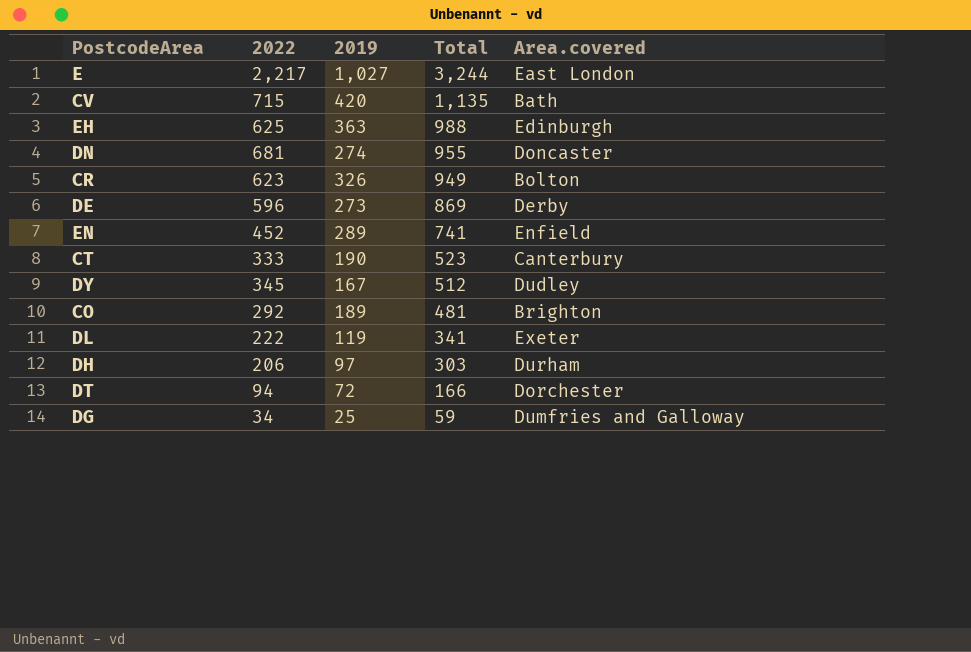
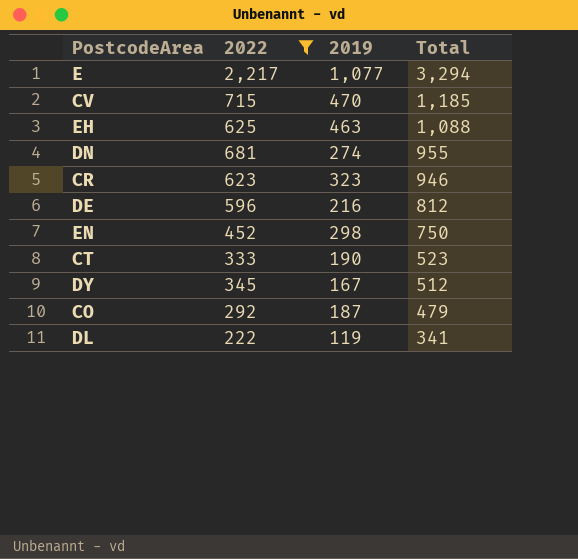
filter: none -> 2022 >= 222
column Area.covered | position: 5 -> none
E | 2019: 1,027 -> 1,077
E | Total: 3,244 -> 3,294
CV | 2019: 420 -> 470
CV | Total: 1,135 -> 1,185
EH | 2019: 363 -> 463
EH | Total: 988 -> 1,088
CR | 2019: 326 -> 323
CR | Total: 949 -> 946
DE | 2019: 273 -> 216
DE | Total: 869 -> 812
EN | 2019: 289 -> 298
EN | Total: 741 -> 750
CO | 2019: 189 -> 187
CO | Total: 481 -> 479

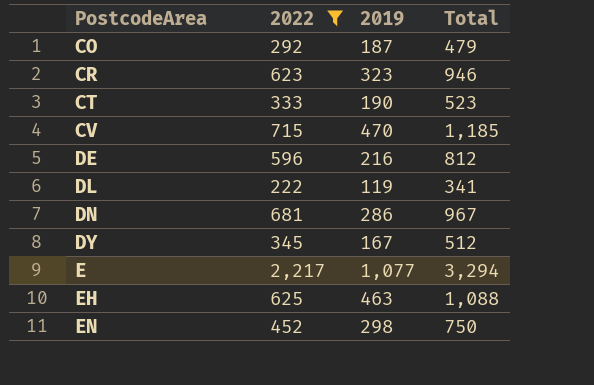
row order: Total descending -> PostcodeArea ascending
DN | 2019: 274 -> 286
DN | Total: 955 -> 967

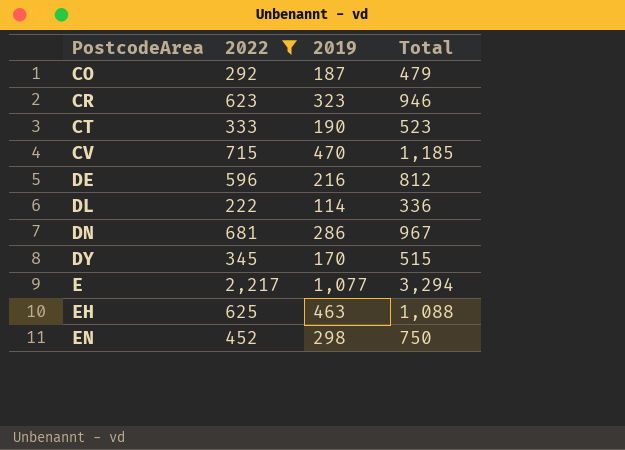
DL | 2019: 119 -> 114
DL | Total: 341 -> 336
DY | 2019: 167 -> 170
DY | Total: 512 -> 515

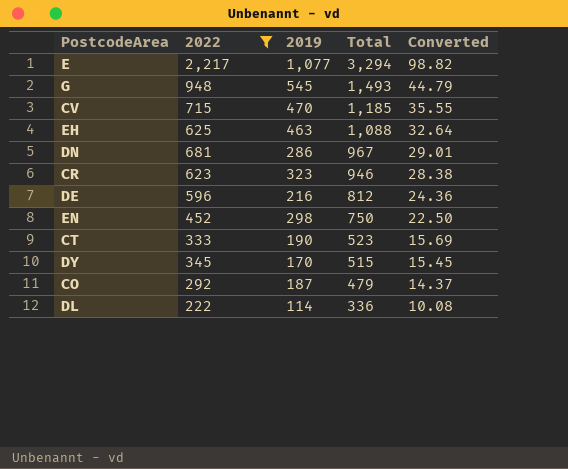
row order: PostcodeArea ascending -> Total descending
column Converted | formula: none -> [Total] * 0.03
row G: none -> 948 | 545 | 1,493 | 44.79

